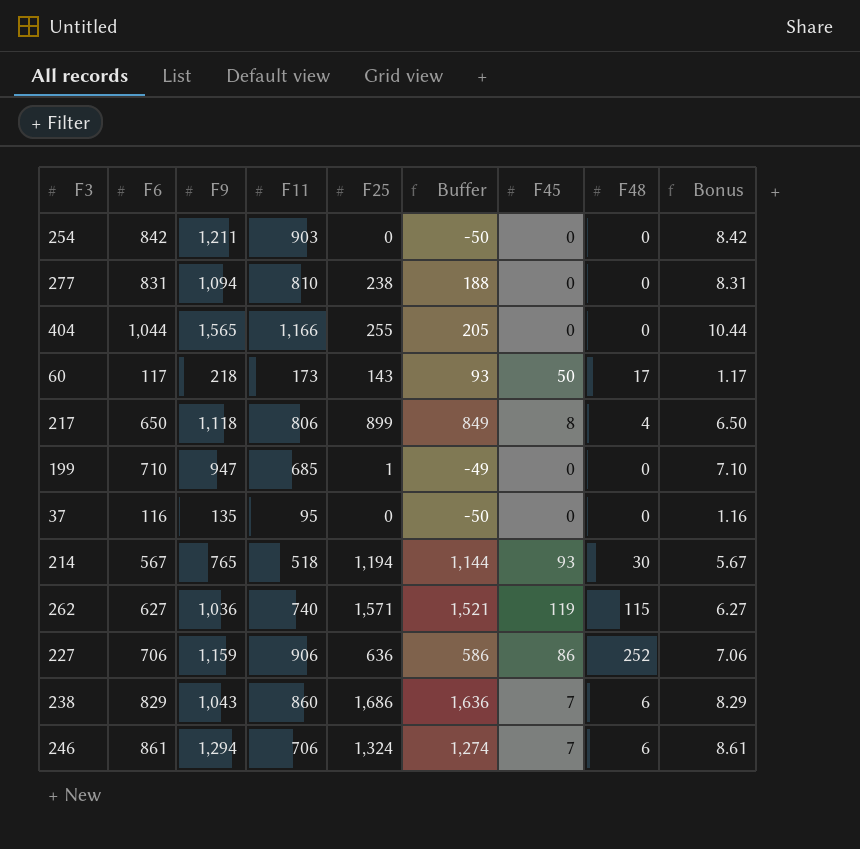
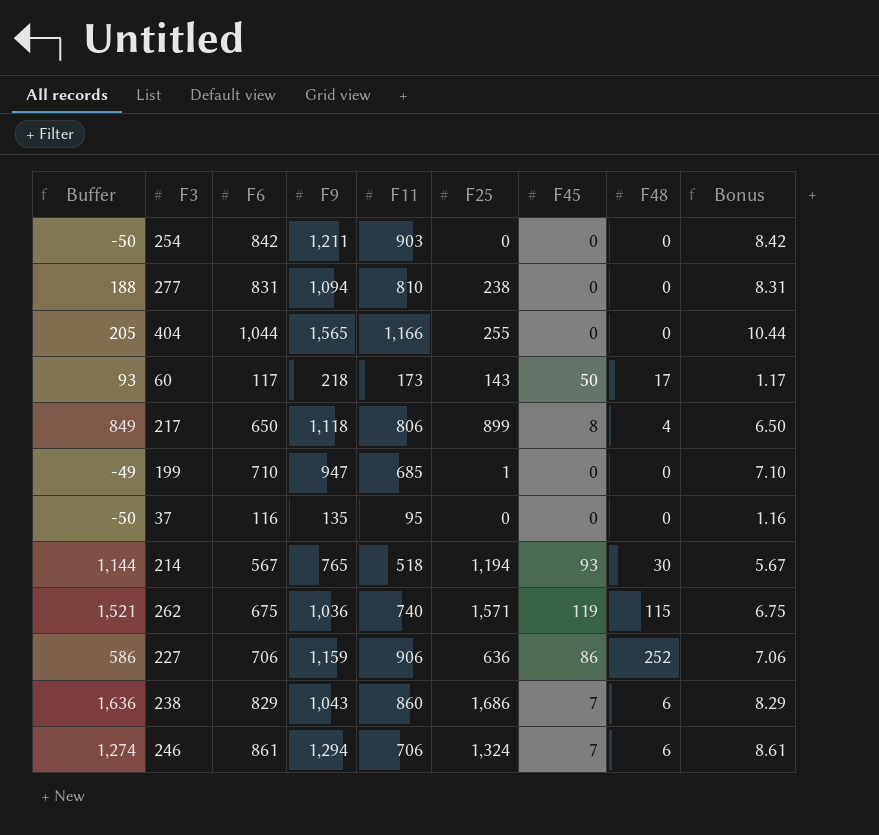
column Buffer | position: 6 -> 1
262 | F6: 627 -> 675
262 | Bonus: 6.27 -> 6.75

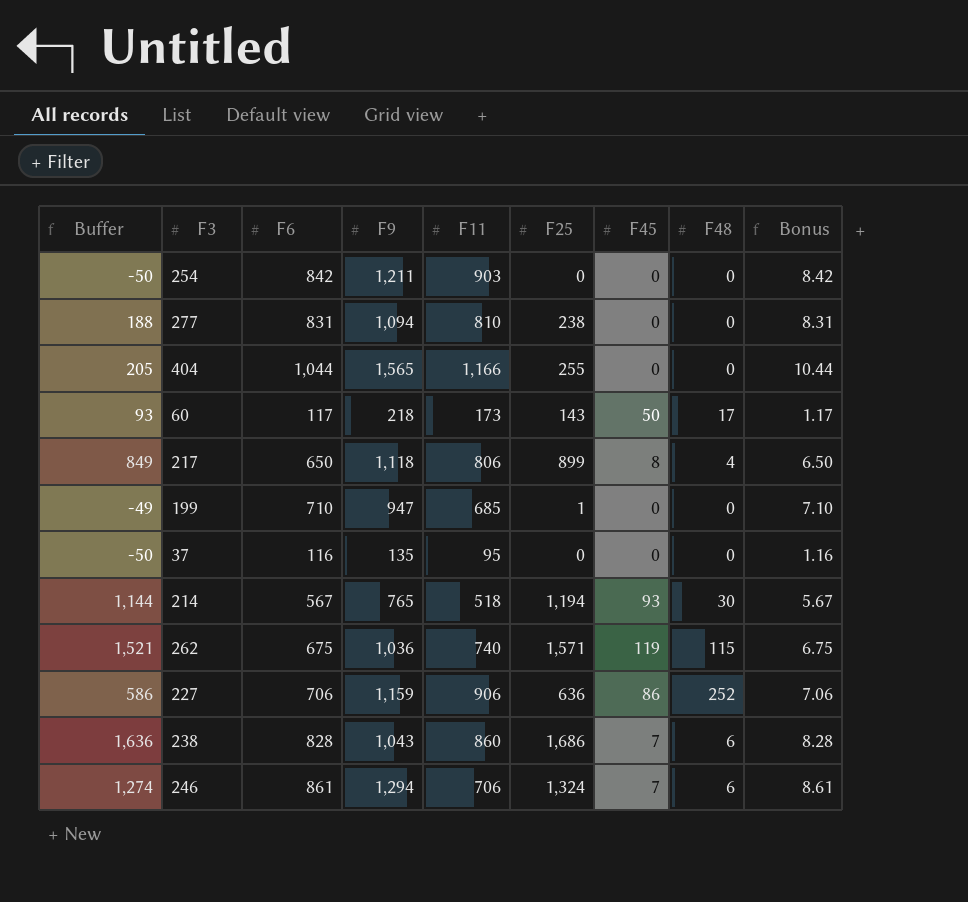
238 | F6: 829 -> 828
238 | Bonus: 8.29 -> 8.28

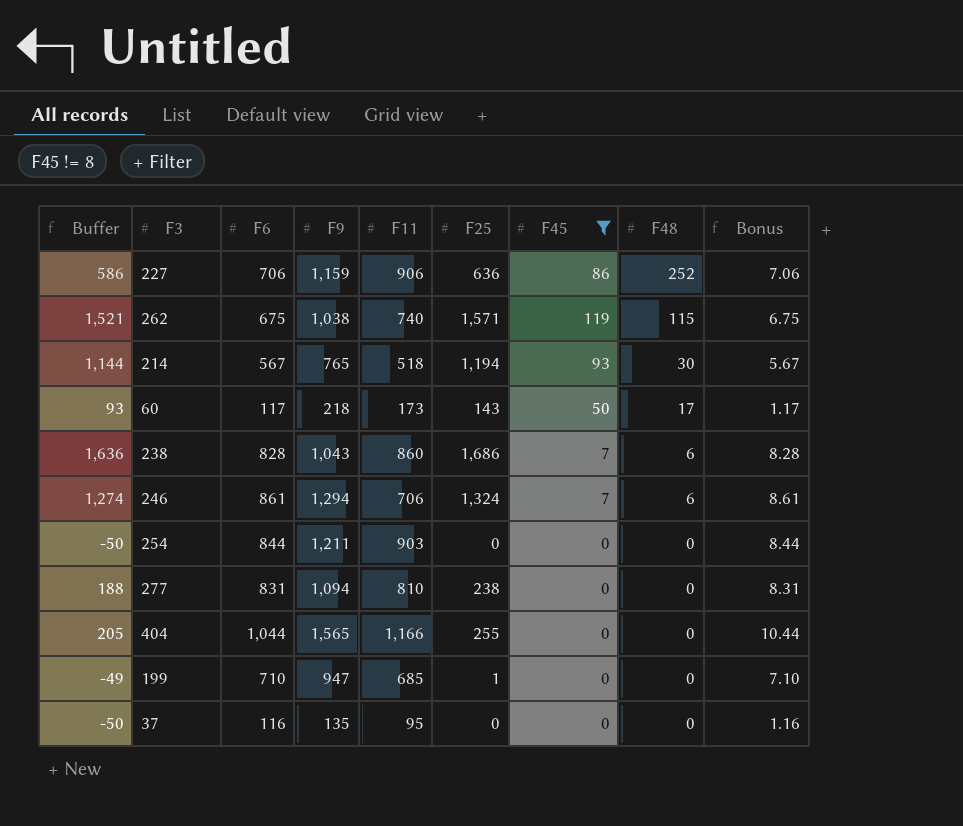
filter: none -> F45 != 8
row order: none -> F48 descending
262 | F9: 1,036 -> 1,038
254 | F6: 842 -> 844
254 | Bonus: 8.42 -> 8.44

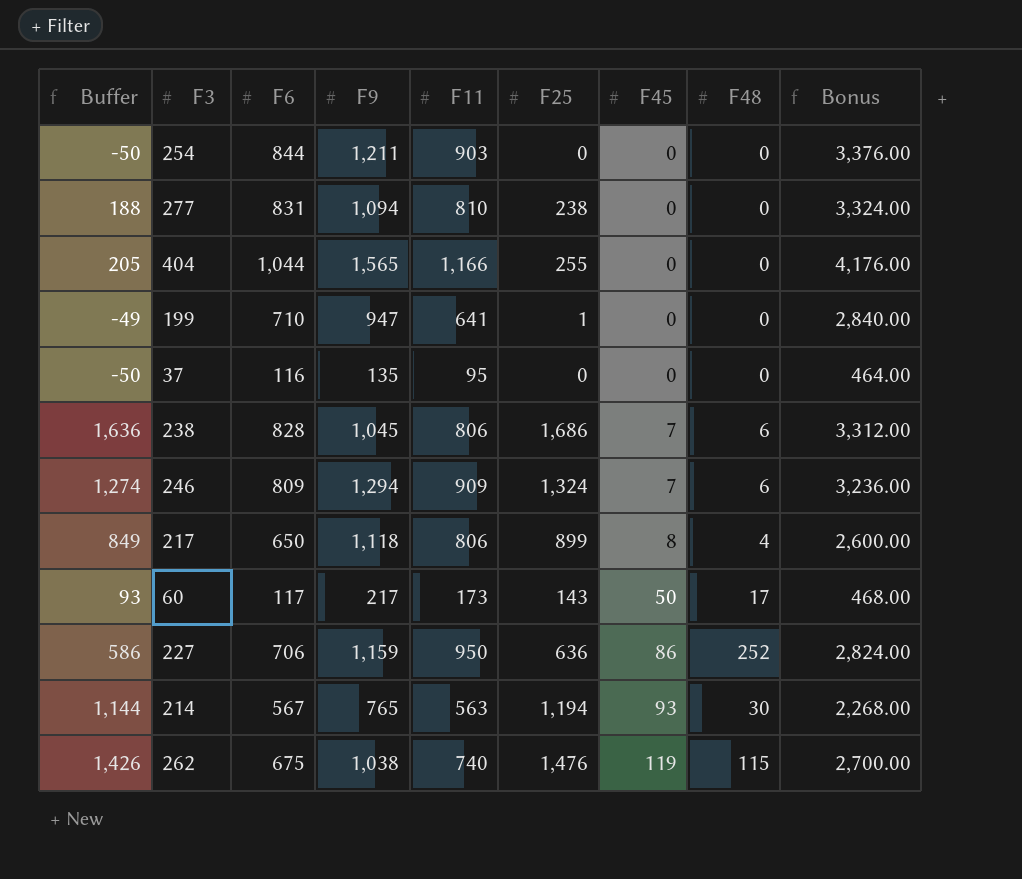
filter: F45 != 8 -> none
row order: F48 descending -> F45 ascending
column Bonus | formula: [F6] * 0.01 -> [F6] * 4
199 | F11: 685 -> 641
238 | F9: 1,043 -> 1,045
238 | F11: 860 -> 806
246 | F6: 861 -> 809
246 | F11: 706 -> 909
60 | F9: 218 -> 217
227 | F11: 906 -> 950
214 | F11: 518 -> 563
262 | Buffer: 1,521 -> 1,426
262 | F25: 1,571 -> 1,476

